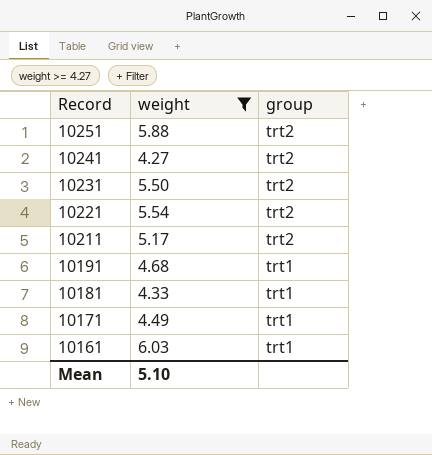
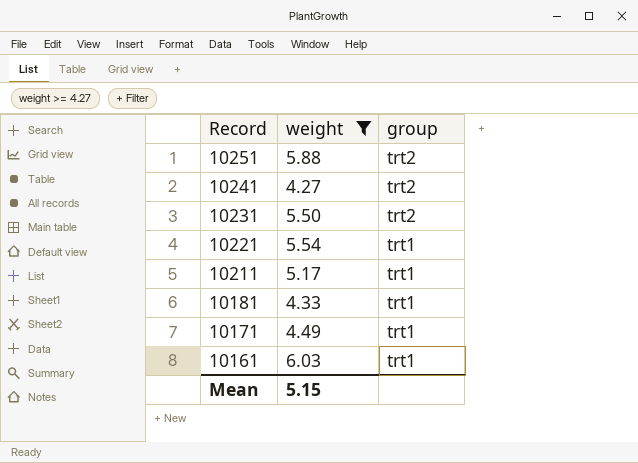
row 10191: 4.68 | trt1 -> none
10221 | group: trt2 -> trt1
10211 | group: trt2 -> trt1
Mean | weight: 5.10 -> 5.15

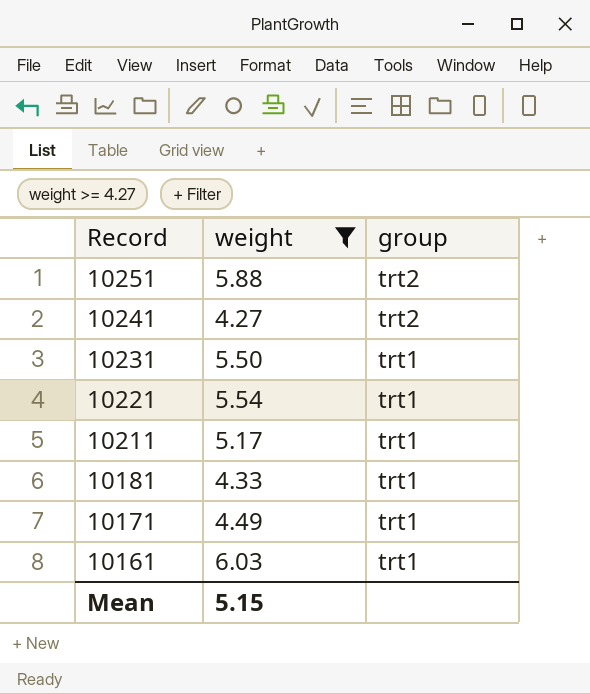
10231 | group: trt2 -> trt1

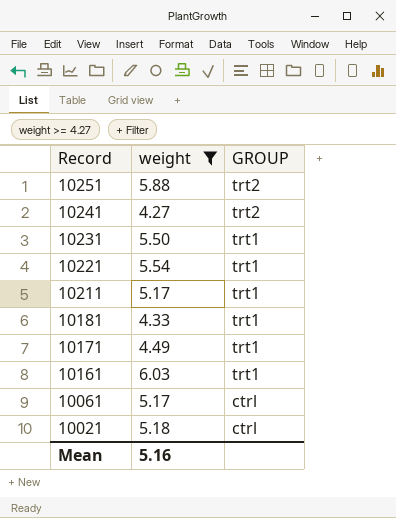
column name: group -> GROUP
row 10061: none -> 5.17 | ctrl
row 10021: none -> 5.18 | ctrl
Mean | weight: 5.15 -> 5.16

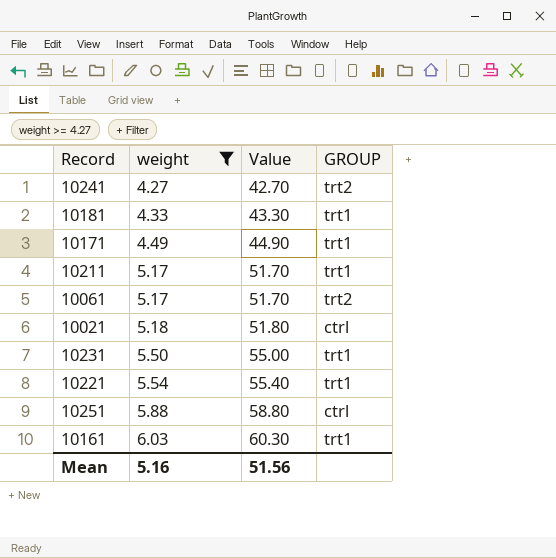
row order: Record descending -> weight ascending
column Value | formula: none -> [weight] * 10
10061 | GROUP: ctrl -> trt2
10251 | GROUP: trt2 -> ctrl

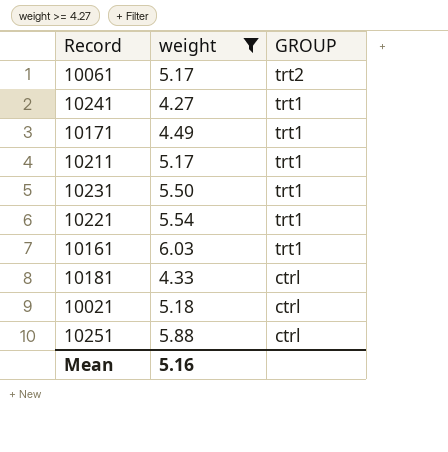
row order: weight ascending -> GROUP descending
column Value | formula: [weight] * 10 -> none
10241 | GROUP: trt2 -> trt1
10181 | GROUP: trt1 -> ctrl

